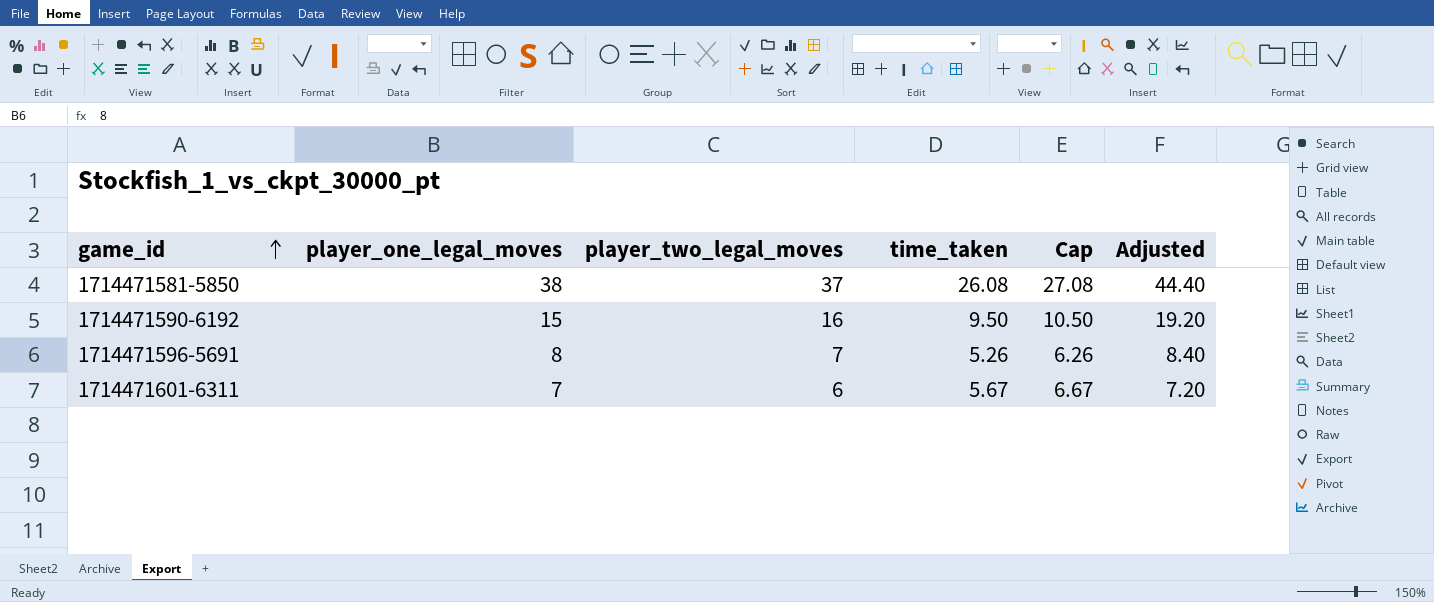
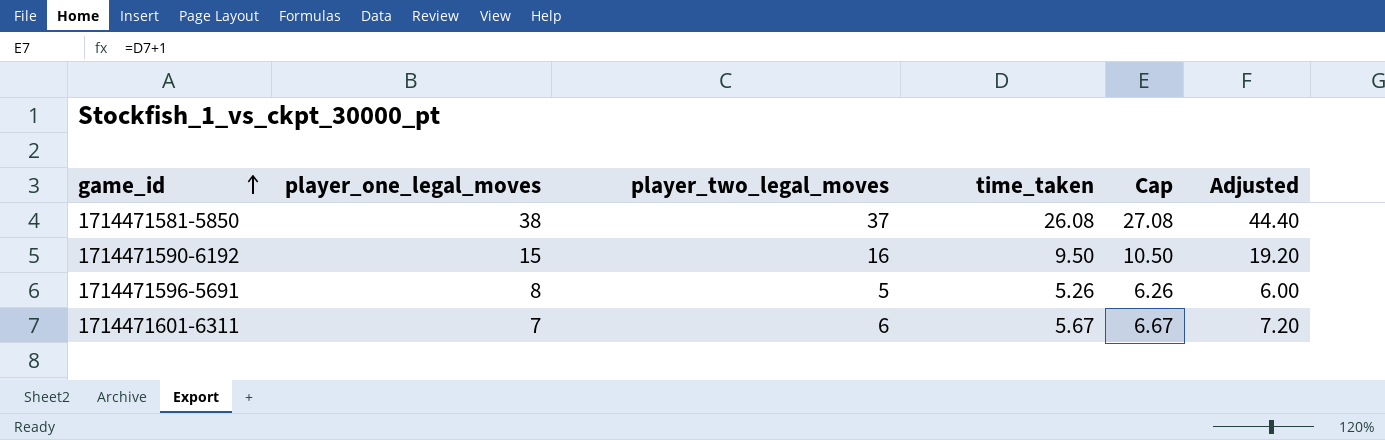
1714471596-5691 | player_two_legal_moves: 7 -> 5
1714471596-5691 | Adjusted: 8.40 -> 6.00

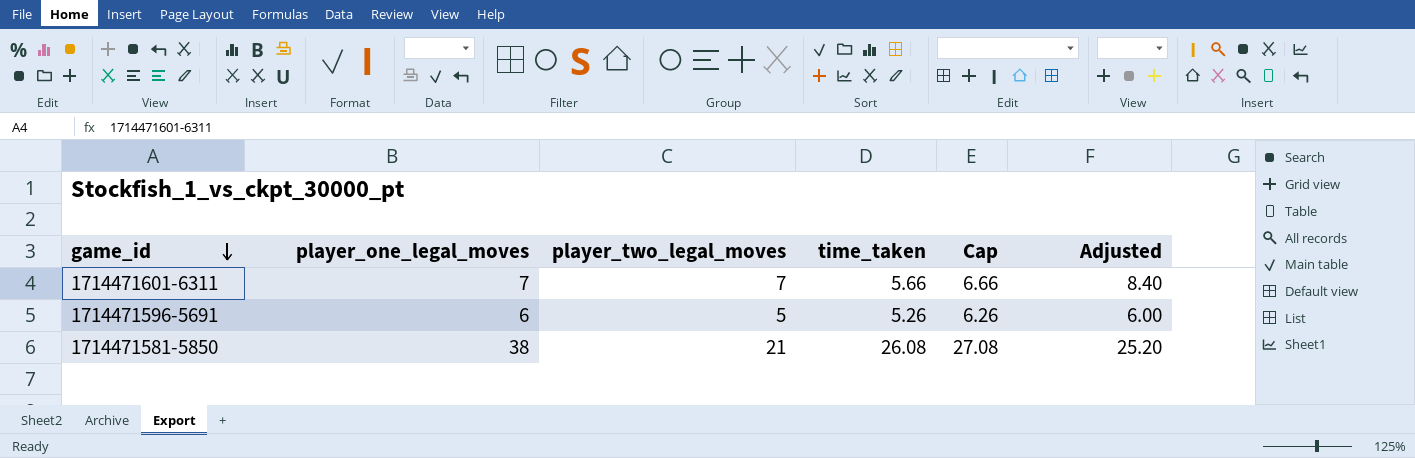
row order: game_id ascending -> game_id descending
row 1714471590-6192: 15 | 16 | 9.50 | 10.50 | 19.20 -> none
1714471601-6311 | player_two_legal_moves: 6 -> 7
1714471601-6311 | time_taken: 5.67 -> 5.66
1714471601-6311 | Cap: 6.67 -> 6.66
1714471601-6311 | Adjusted: 7.20 -> 8.40
1714471596-5691 | player_one_legal_moves: 8 -> 6
1714471581-5850 | player_two_legal_moves: 37 -> 21
1714471581-5850 | Adjusted: 44.40 -> 25.20

